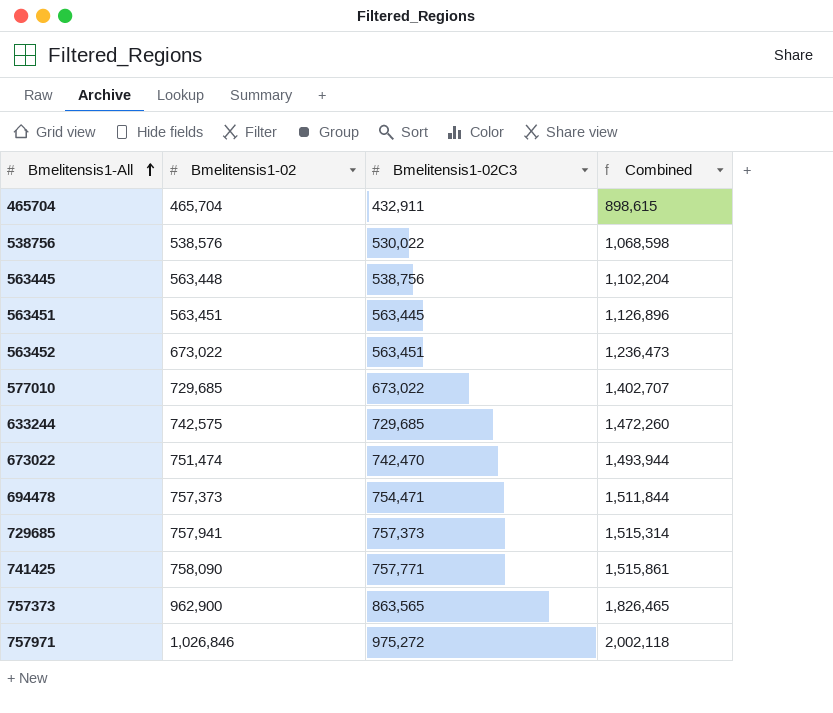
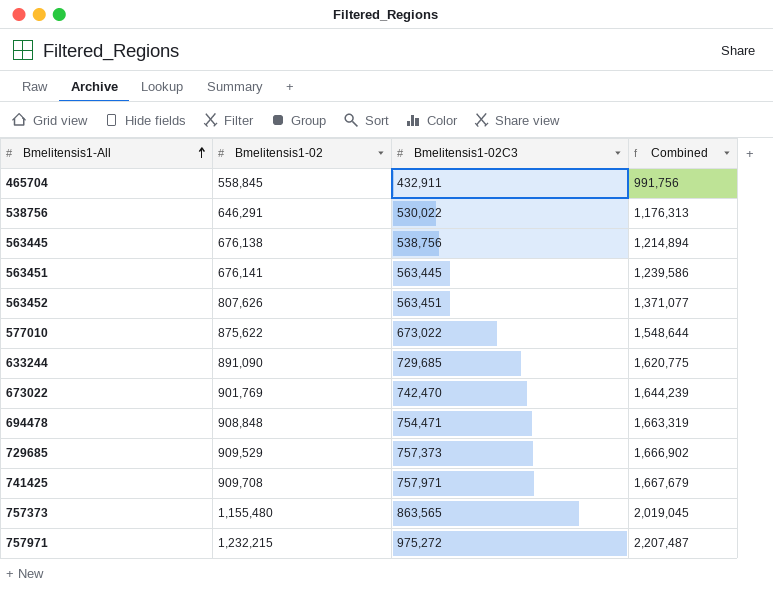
465704 | Bmelitensis1-02: 465,704 -> 558,845
465704 | Combined: 898,615 -> 991,756
538756 | Bmelitensis1-02: 538,576 -> 646,291
538756 | Combined: 1,068,598 -> 1,176,313
563445 | Bmelitensis1-02: 563,448 -> 676,138
563445 | Combined: 1,102,204 -> 1,214,894
563451 | Bmelitensis1-02: 563,451 -> 676,141
563451 | Combined: 1,126,896 -> 1,239,586
563452 | Bmelitensis1-02: 673,022 -> 807,626
563452 | Combined: 1,236,473 -> 1,371,077
577010 | Bmelitensis1-02: 729,685 -> 875,622
577010 | Combined: 1,402,707 -> 1,548,644
633244 | Bmelitensis1-02: 742,575 -> 891,090
633244 | Combined: 1,472,260 -> 1,620,775
673022 | Bmelitensis1-02: 751,474 -> 901,769
673022 | Combined: 1,493,944 -> 1,644,239
694478 | Bmelitensis1-02: 757,373 -> 908,848
694478 | Combined: 1,511,844 -> 1,663,319
729685 | Bmelitensis1-02: 757,941 -> 909,529
729685 | Combined: 1,515,314 -> 1,666,902
741425 | Bmelitensis1-02: 758,090 -> 909,708
741425 | Bmelitensis1-02C3: 757,771 -> 757,971
741425 | Combined: 1,515,861 -> 1,667,679
757373 | Bmelitensis1-02: 962,900 -> 1,155,480
757373 | Combined: 1,826,465 -> 2,019,045
757971 | Bmelitensis1-02: 1,026,846 -> 1,232,215
757971 | Combined: 2,002,118 -> 2,207,487

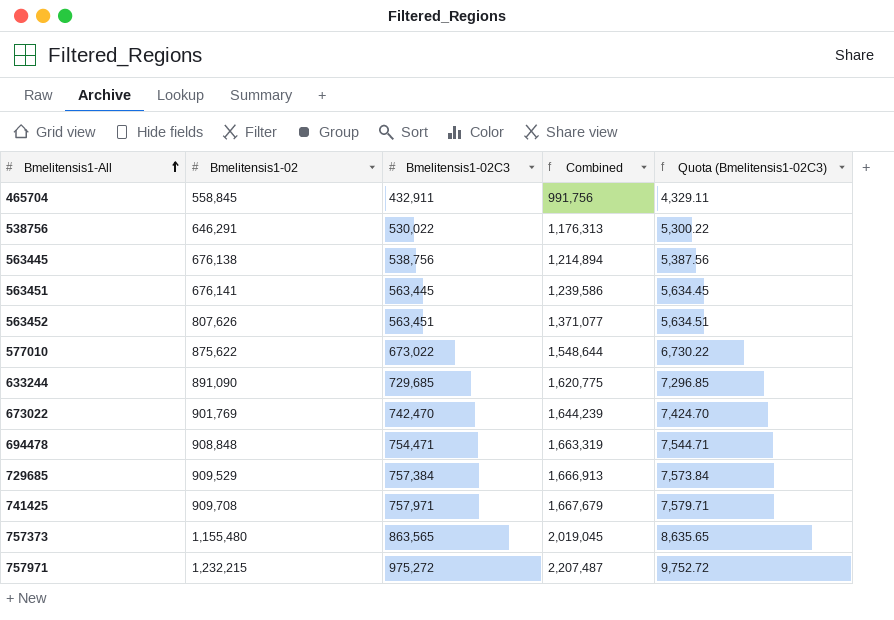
column Quota (Bmelitensis1-02C3) | formula: none -> [Bmelitensis1-02C3] * 0.01
729685 | Bmelitensis1-02C3: 757,373 -> 757,384
729685 | Combined: 1,666,902 -> 1,666,913

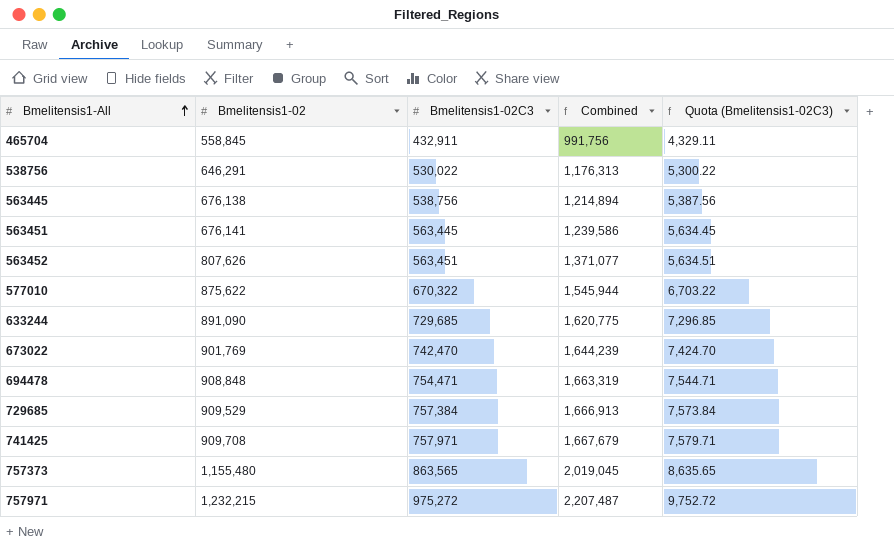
577010 | Bmelitensis1-02C3: 673,022 -> 670,322
577010 | Combined: 1,548,644 -> 1,545,944
577010 | Quota (Bmelitensis1-02C3): 6,730.22 -> 6,703.22

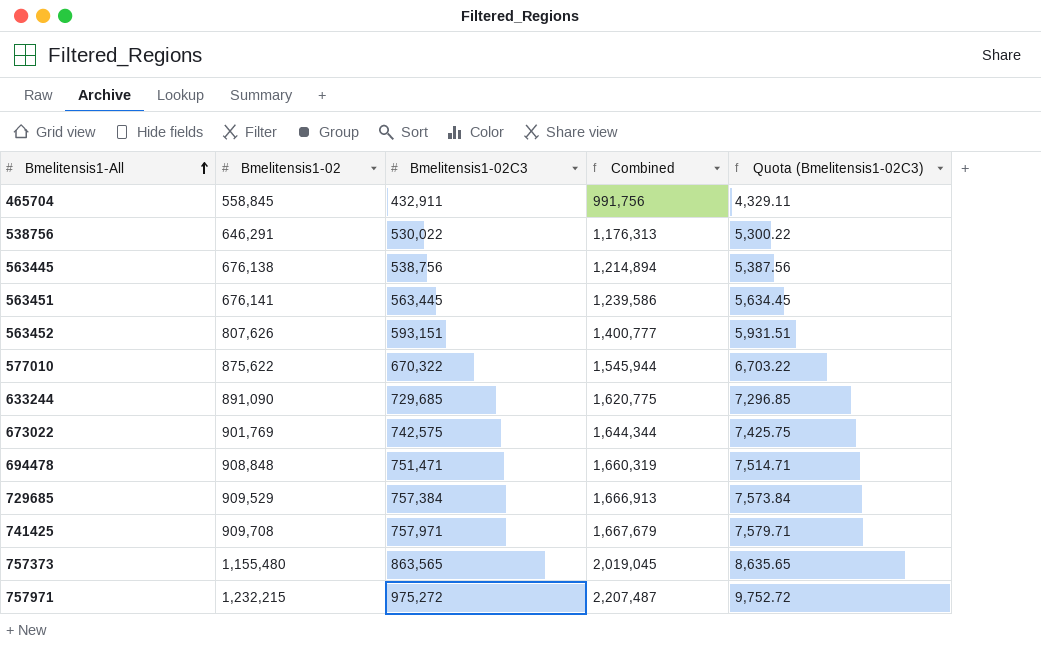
563452 | Bmelitensis1-02C3: 563,451 -> 593,151
563452 | Combined: 1,371,077 -> 1,400,777
563452 | Quota (Bmelitensis1-02C3): 5,634.51 -> 5,931.51
673022 | Bmelitensis1-02C3: 742,470 -> 742,575
673022 | Combined: 1,644,239 -> 1,644,344
673022 | Quota (Bmelitensis1-02C3): 7,424.70 -> 7,425.75
694478 | Bmelitensis1-02C3: 754,471 -> 751,471
694478 | Combined: 1,663,319 -> 1,660,319
694478 | Quota (Bmelitensis1-02C3): 7,544.71 -> 7,514.71

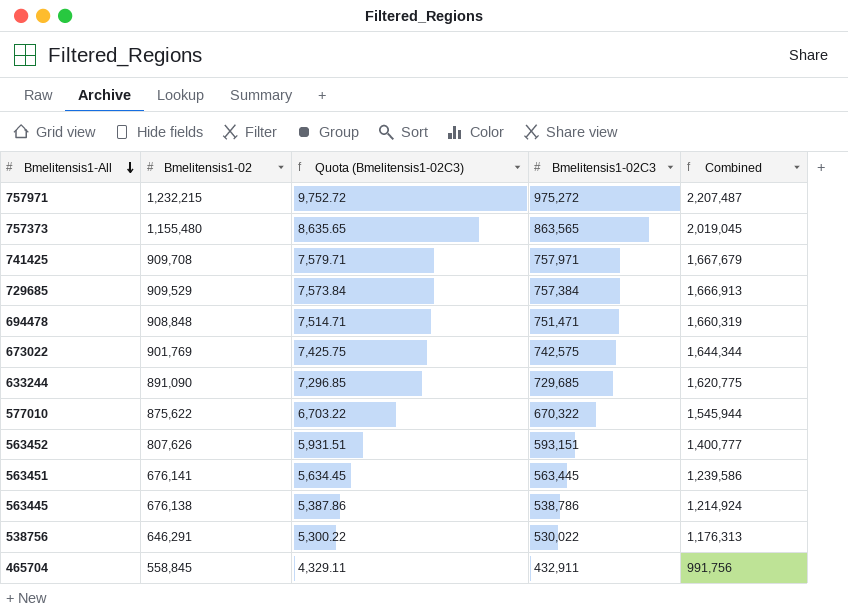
row order: Bmelitensis1-All ascending -> Bmelitensis1-All descending
column Quota (Bmelitensis1-02C3) | position: 5 -> 3
563445 | Quota (Bmelitensis1-02C3): 5,387.56 -> 5,387.86
563445 | Bmelitensis1-02C3: 538,756 -> 538,786
563445 | Combined: 1,214,894 -> 1,214,924

